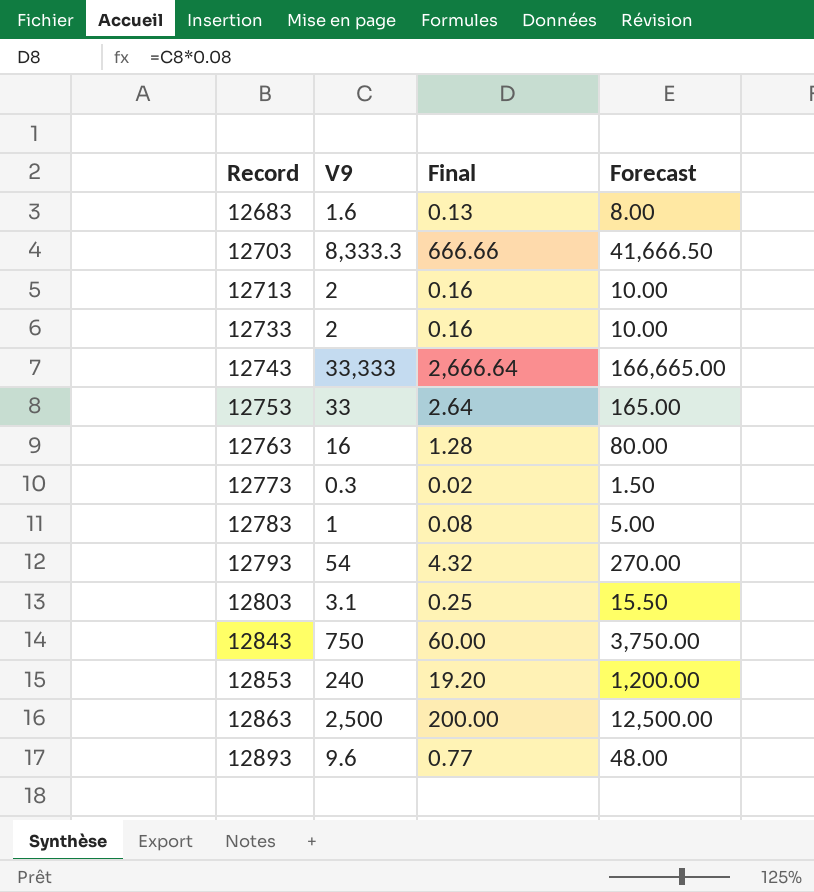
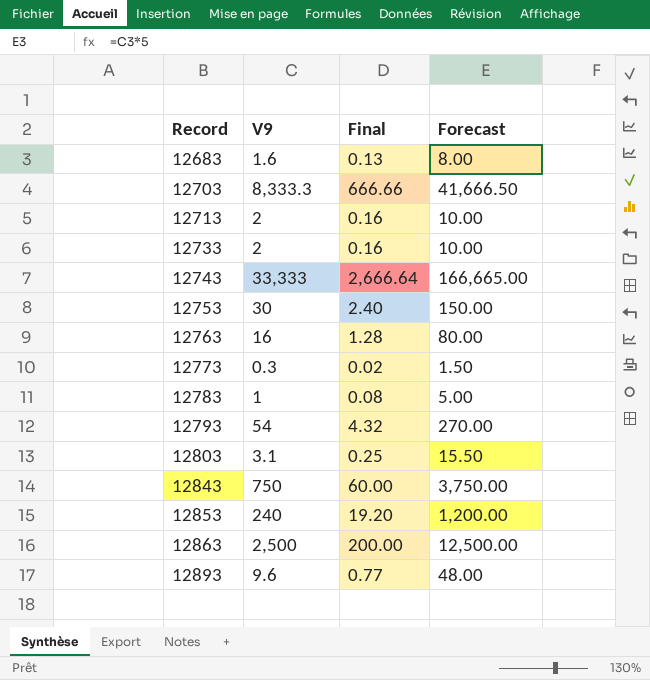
12753 | V9: 33 -> 30
12753 | Final: 2.64 -> 2.40
12753 | Forecast: 165.00 -> 150.00

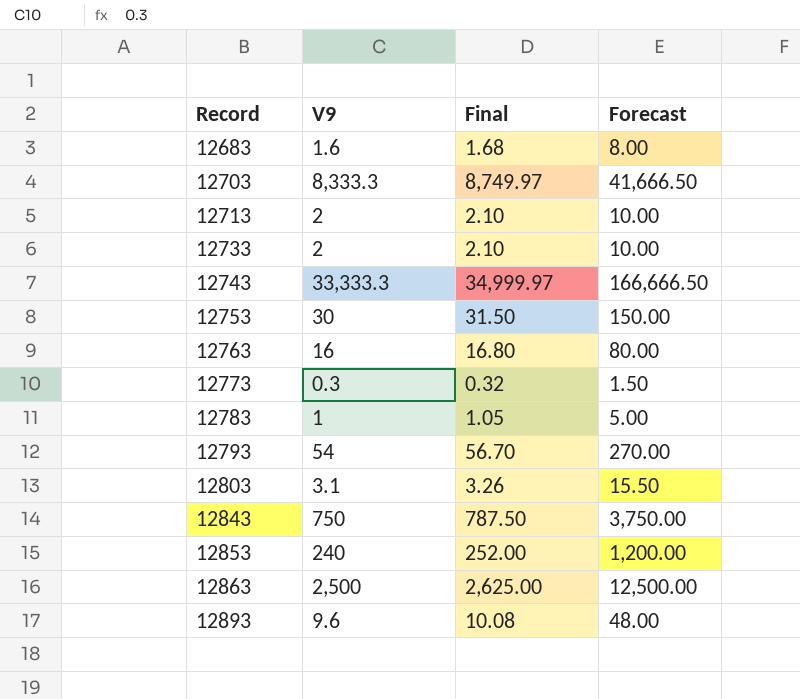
column Final | formula: [V9] * 0.08 -> [V9] * 1.05
12743 | V9: 33,333 -> 33,333.3
12743 | Forecast: 166,665.00 -> 166,666.50

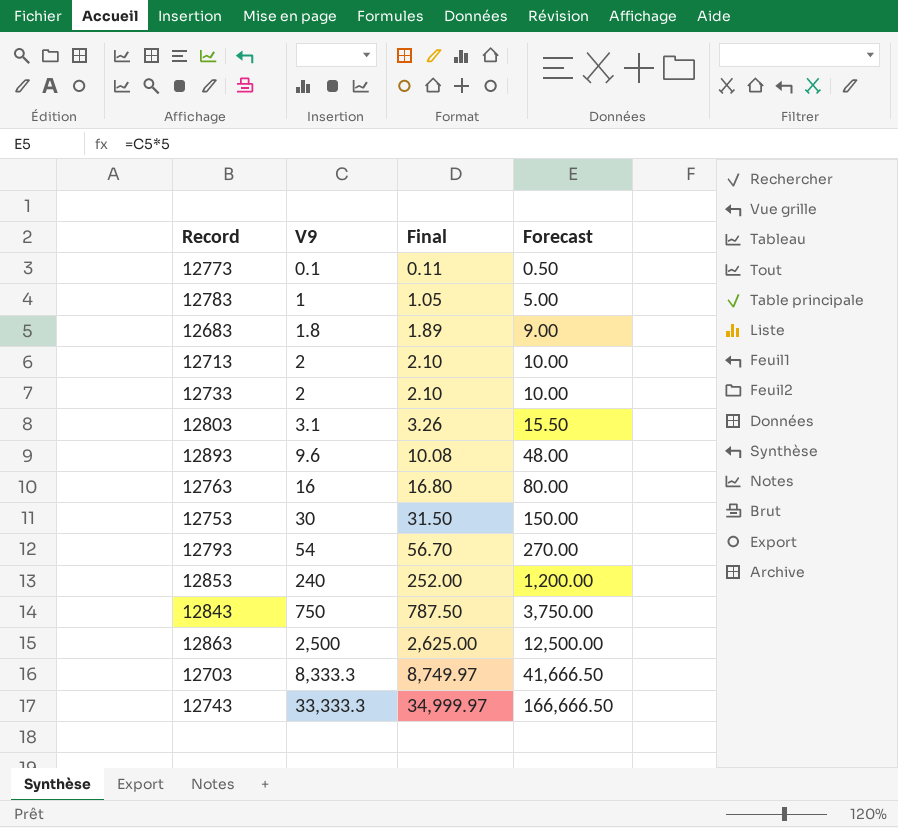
row order: Record ascending -> V9 ascending
12773 | V9: 0.3 -> 0.1
12773 | Final: 0.32 -> 0.11
12773 | Forecast: 1.50 -> 0.50
12683 | V9: 1.6 -> 1.8
12683 | Final: 1.68 -> 1.89
12683 | Forecast: 8.00 -> 9.00

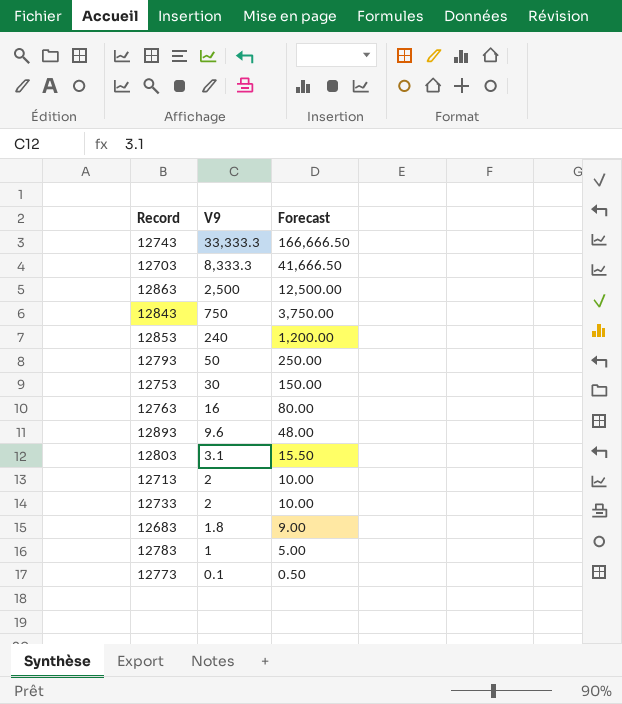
row order: V9 ascending -> V9 descending
column Final | formula: [V9] * 1.05 -> none
12793 | V9: 54 -> 50
12793 | Forecast: 270.00 -> 250.00

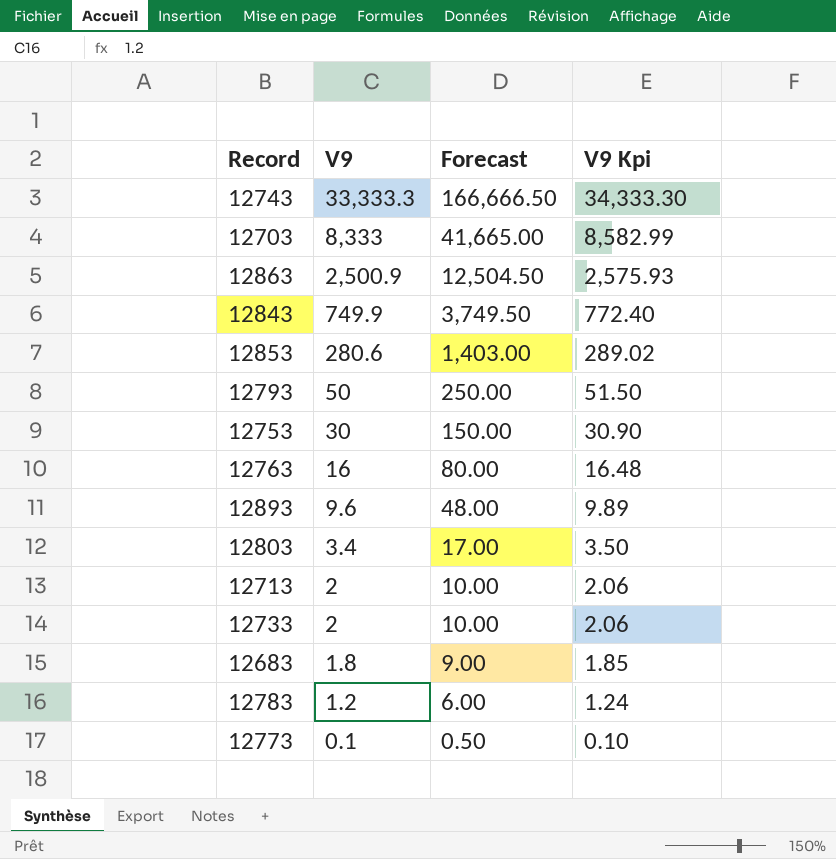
column V9 Kpi | formula: none -> [V9] * 1.03
12703 | V9: 8,333.3 -> 8,333
12703 | Forecast: 41,666.50 -> 41,665.00
12863 | V9: 2,500 -> 2,500.9
12863 | Forecast: 12,500.00 -> 12,504.50
12843 | V9: 750 -> 749.9
12843 | Forecast: 3,750.00 -> 3,749.50
12853 | V9: 240 -> 280.6
12853 | Forecast: 1,200.00 -> 1,403.00
12803 | V9: 3.1 -> 3.4
12803 | Forecast: 15.50 -> 17.00
12783 | V9: 1 -> 1.2
12783 | Forecast: 5.00 -> 6.00

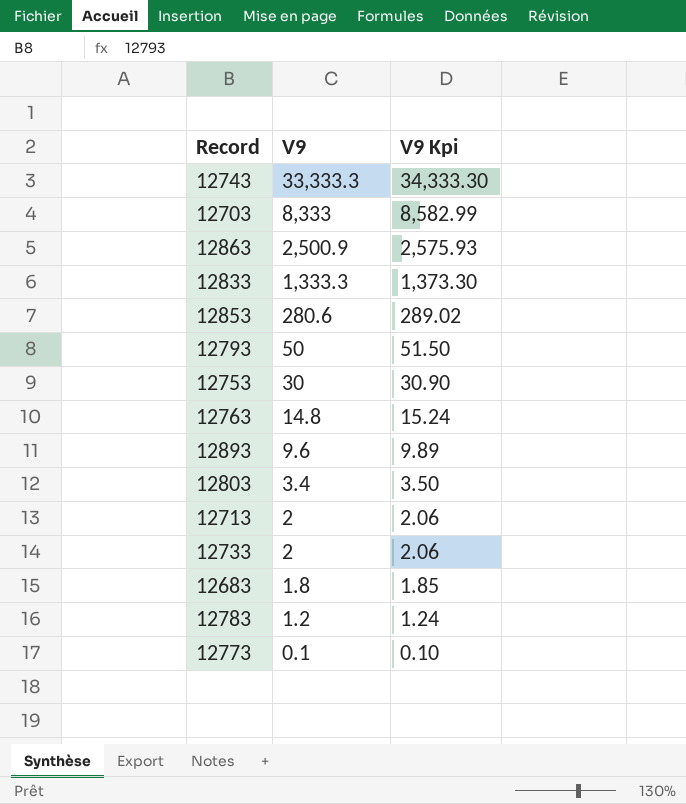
column Forecast | formula: [V9] * 5 -> none
row 12843: 749.9 | 3,749.50 | 772.40 -> none
row 12833: none -> 1,333.3 | 1,373.30
12763 | V9: 16 -> 14.8
12763 | V9 Kpi: 16.48 -> 15.24

